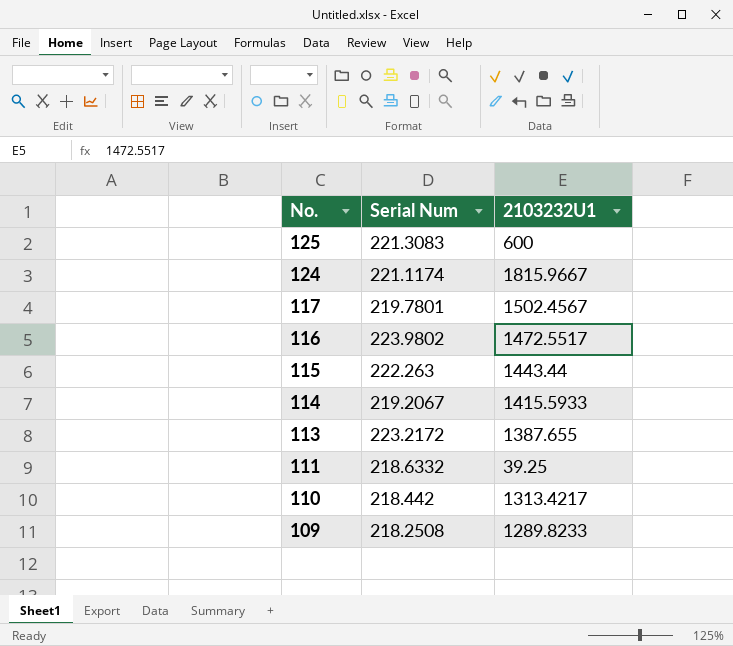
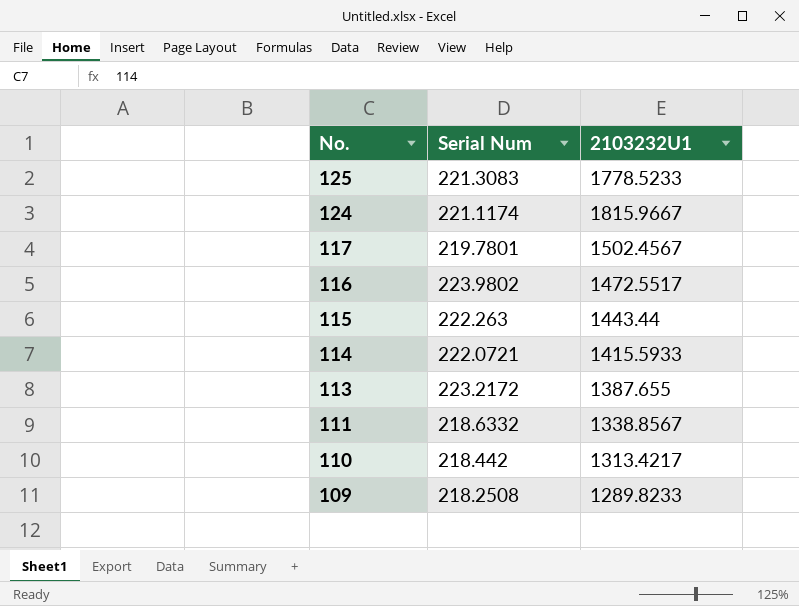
125 | 2103232U1: 600 -> 1778.5233
114 | Serial Num: 219.2067 -> 222.0721
111 | 2103232U1: 39.25 -> 1338.8567

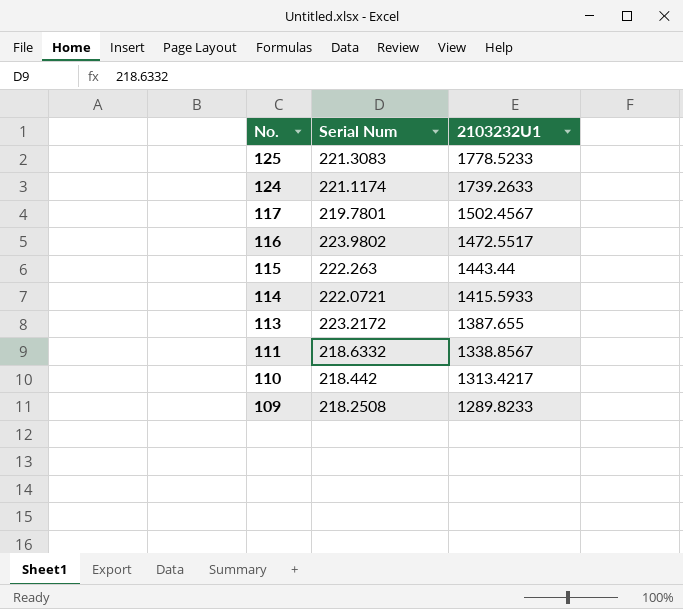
124 | 2103232U1: 1815.9667 -> 1739.2633

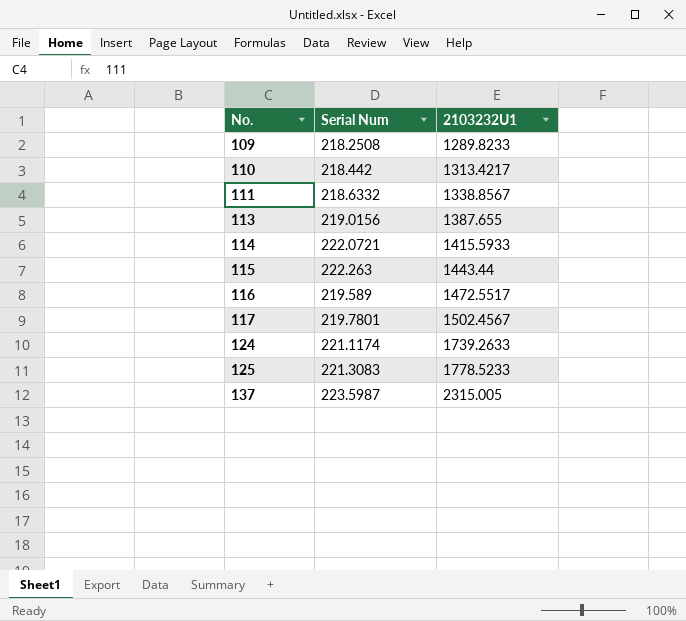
row order: No. descending -> No. ascending
113 | Serial Num: 223.2172 -> 219.0156
116 | Serial Num: 223.9802 -> 219.589
row 137: none -> 223.5987 | 2315.005

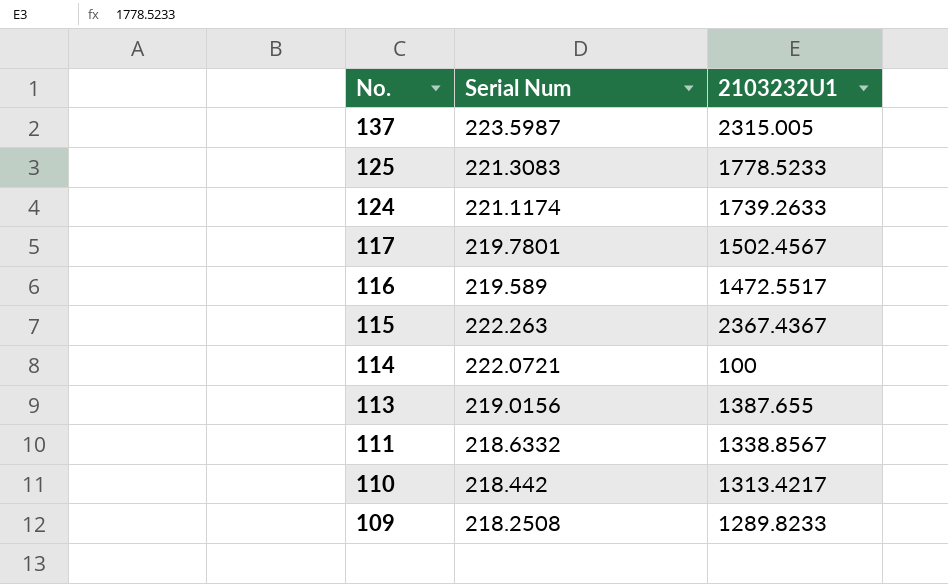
row order: No. ascending -> No. descending
115 | 2103232U1: 1443.44 -> 2367.4367
114 | 2103232U1: 1415.5933 -> 100

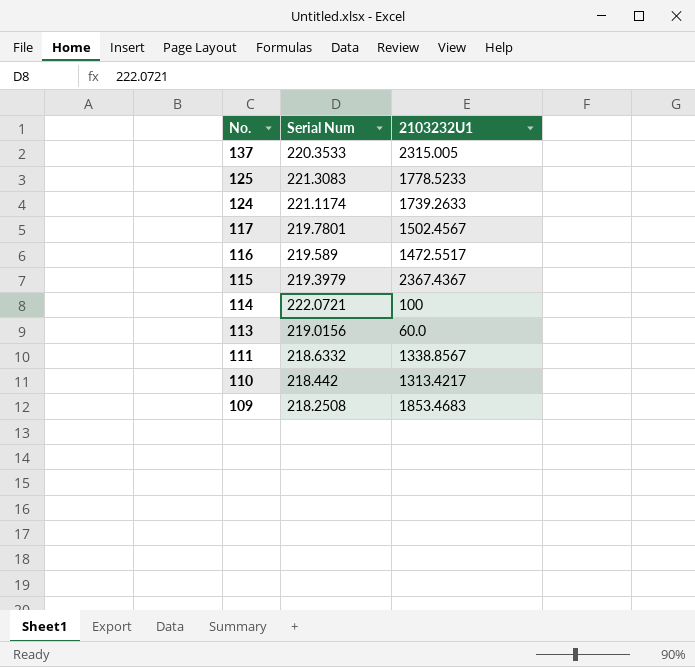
137 | Serial Num: 223.5987 -> 220.3533
115 | Serial Num: 222.263 -> 219.3979
113 | 2103232U1: 1387.655 -> 60.0
109 | 2103232U1: 1289.8233 -> 1853.4683

